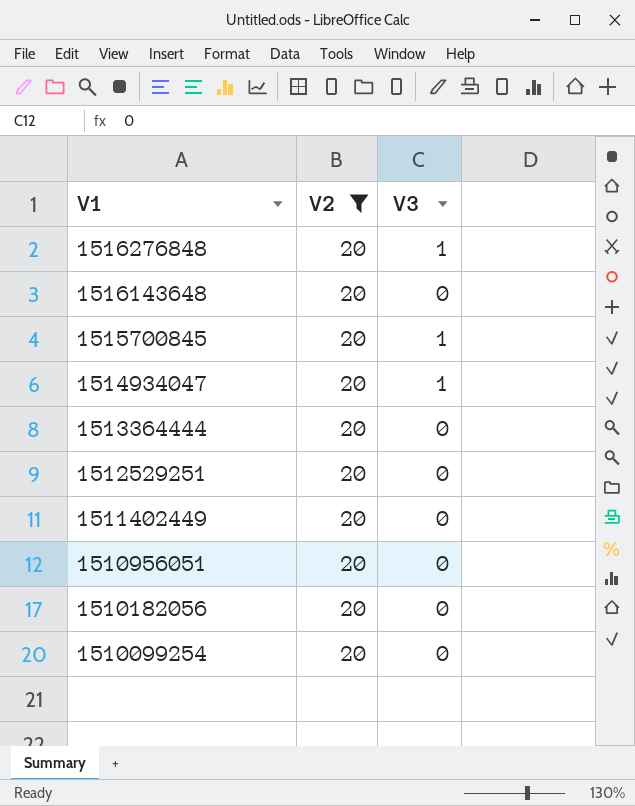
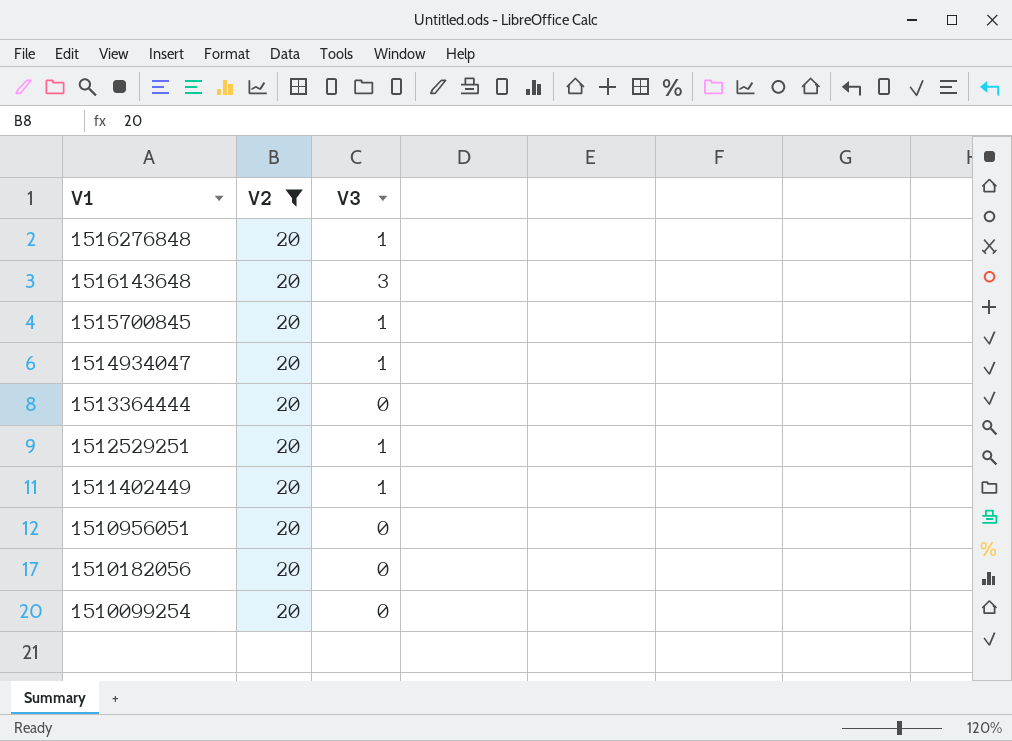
1516143648 | V3: 0 -> 3
1512529251 | V3: 0 -> 1
1511402449 | V3: 0 -> 1

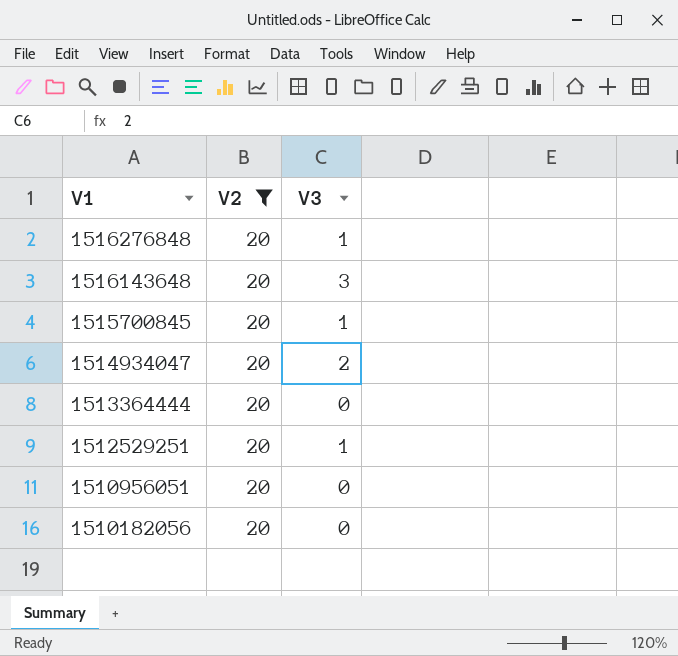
row 1511402449: 20 | 1 -> none
row 1510099254: 20 | 0 -> none
1514934047 | V3: 1 -> 2

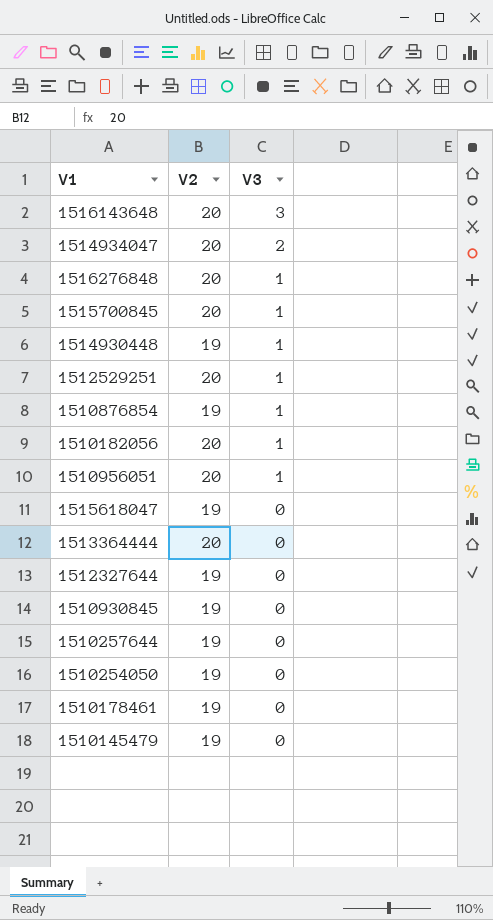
filter: V2 = 20 -> none
row order: V1 descending -> V3 descending
1510182056 | V3: 0 -> 1
1510956051 | V3: 0 -> 1

